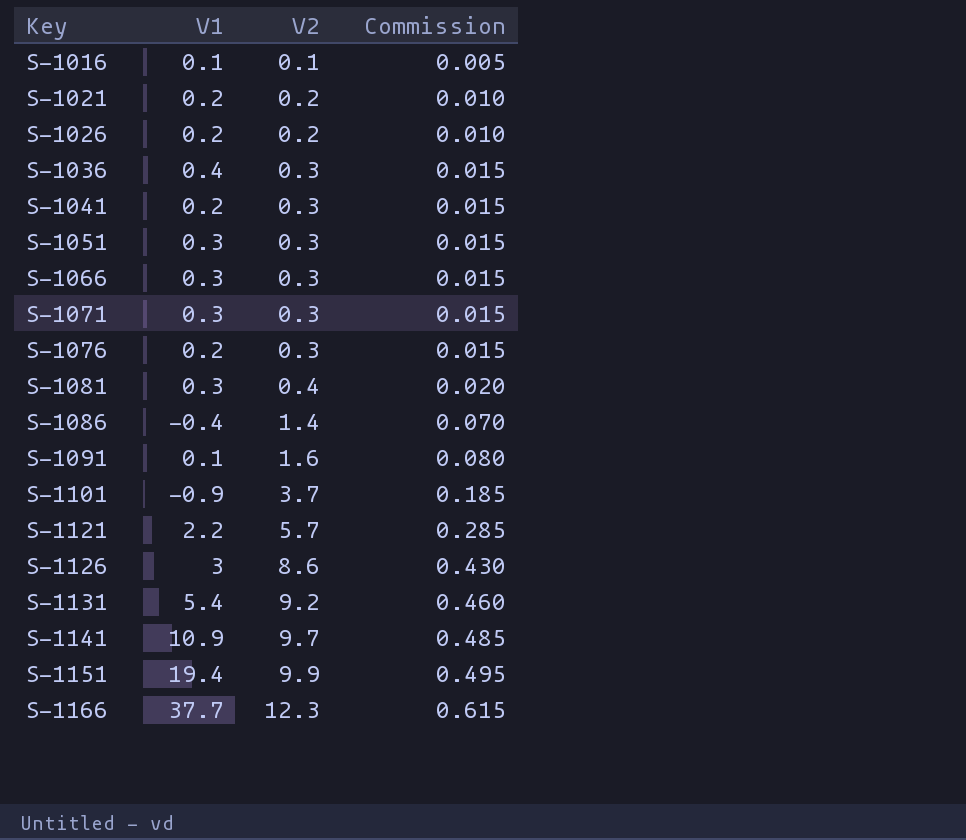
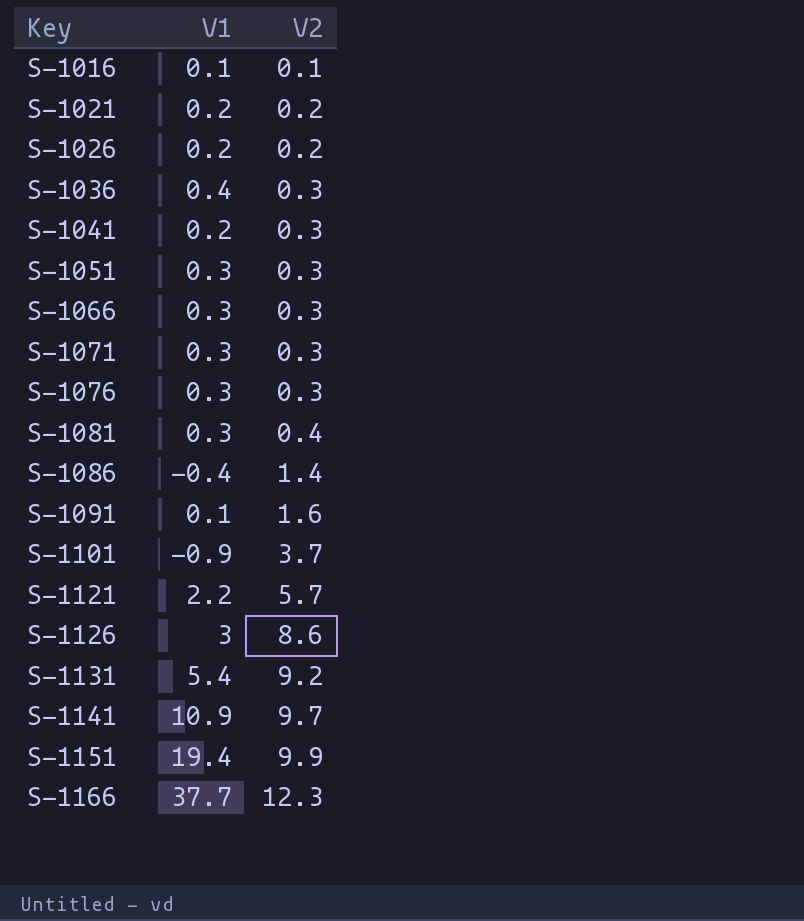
column Commission | formula: [V2] * 0.05 -> none
S-1076 | V1: 0.2 -> 0.3

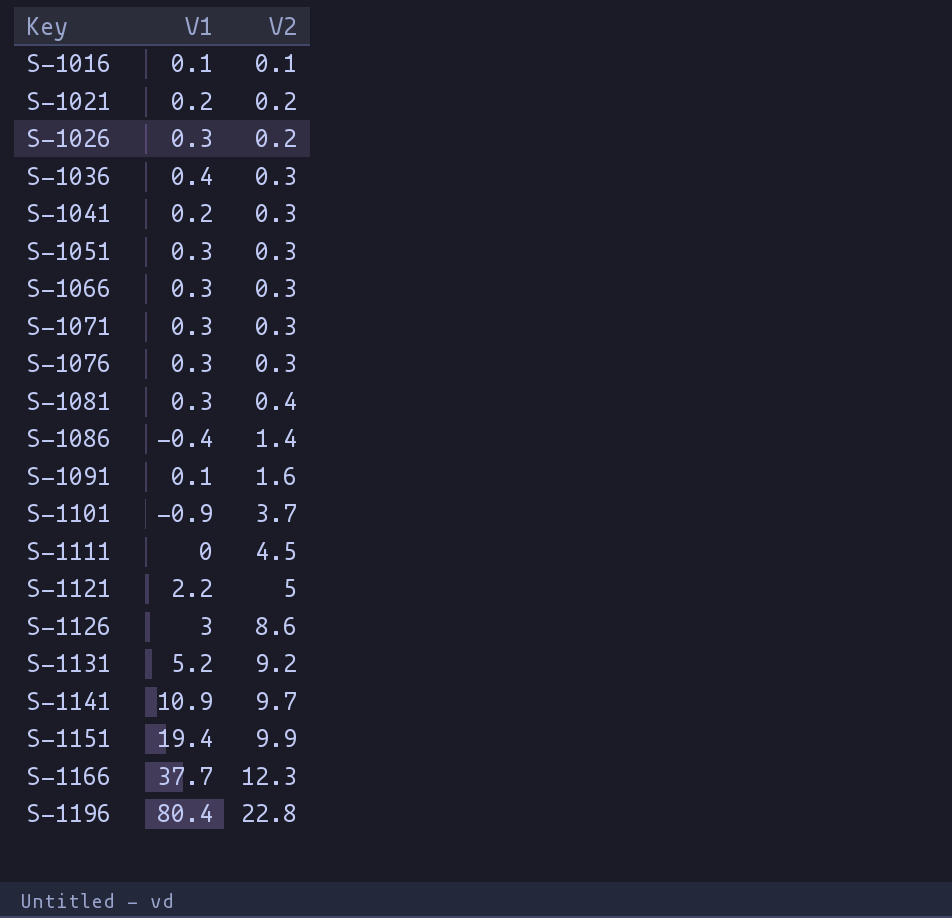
S-1026 | V1: 0.2 -> 0.3
row S-1111: none -> 0 | 4.5
S-1121 | V2: 5.7 -> 5
S-1131 | V1: 5.4 -> 5.2
row S-1196: none -> 80.4 | 22.8

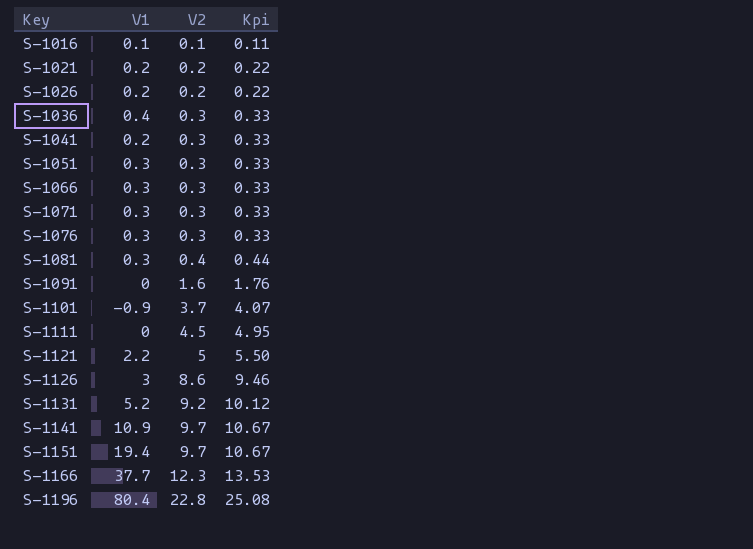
column Kpi | formula: none -> [V2] * 1.1
row S-1086: -0.4 | 1.4 -> none
S-1026 | V1: 0.3 -> 0.2
S-1091 | V1: 0.1 -> 0
S-1151 | V2: 9.9 -> 9.7

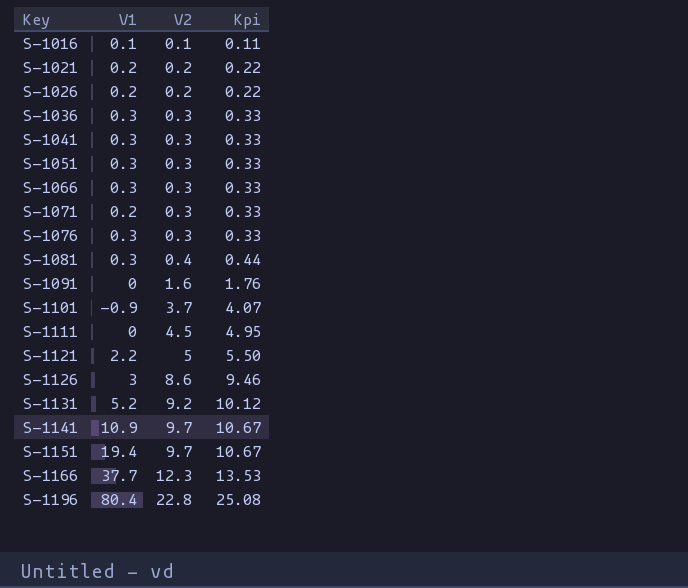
S-1036 | V1: 0.4 -> 0.3
S-1041 | V1: 0.2 -> 0.3
S-1071 | V1: 0.3 -> 0.2

